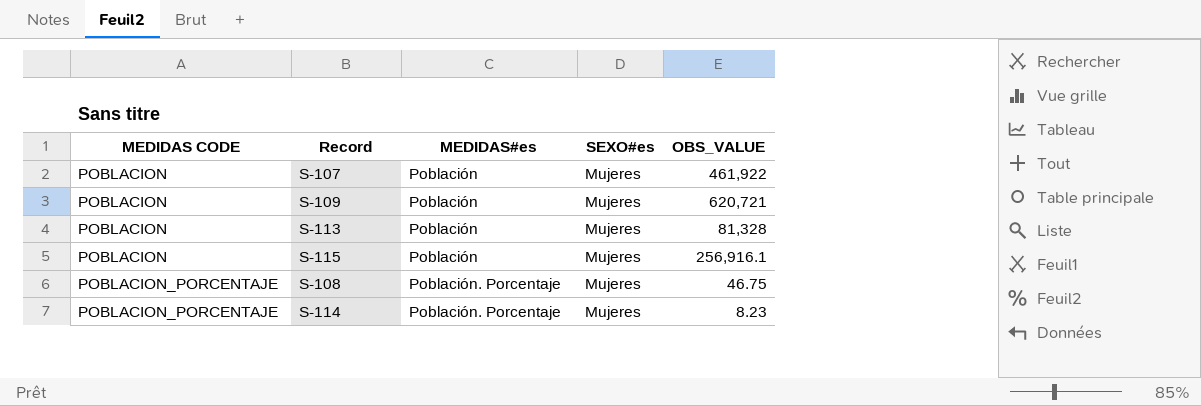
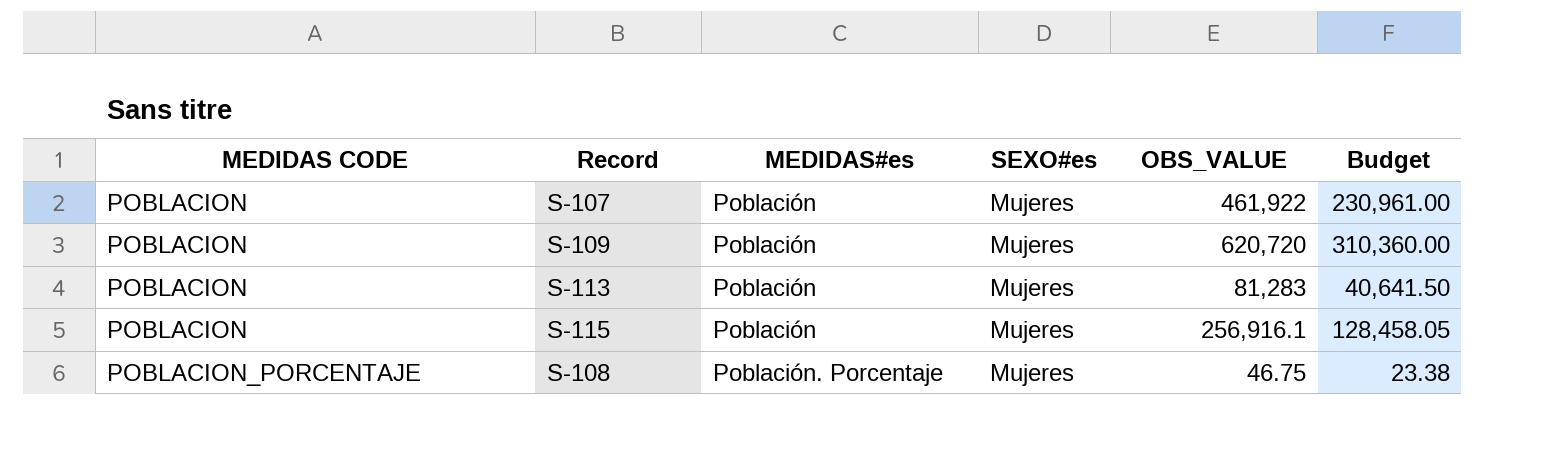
column Budget | formula: none -> [OBS_VALUE] * 0.5
row S-114: POBLACION_PORCENTAJE | Población. Porcentaje | Mujeres | 8.23 -> none
S-109 | OBS_VALUE: 620,721 -> 620,720
S-113 | OBS_VALUE: 81,328 -> 81,283

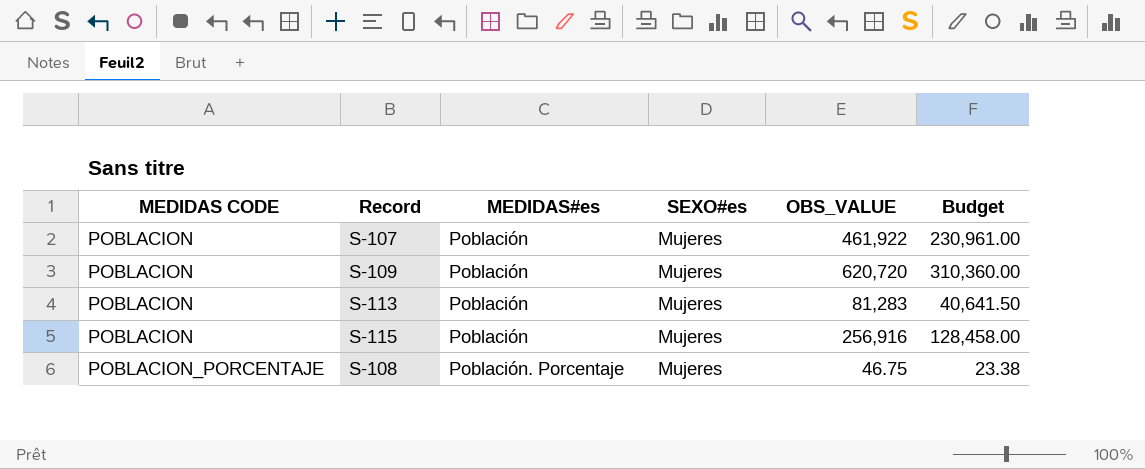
S-115 | OBS_VALUE: 256,916.1 -> 256,916
S-115 | Budget: 128,458.05 -> 128,458.00

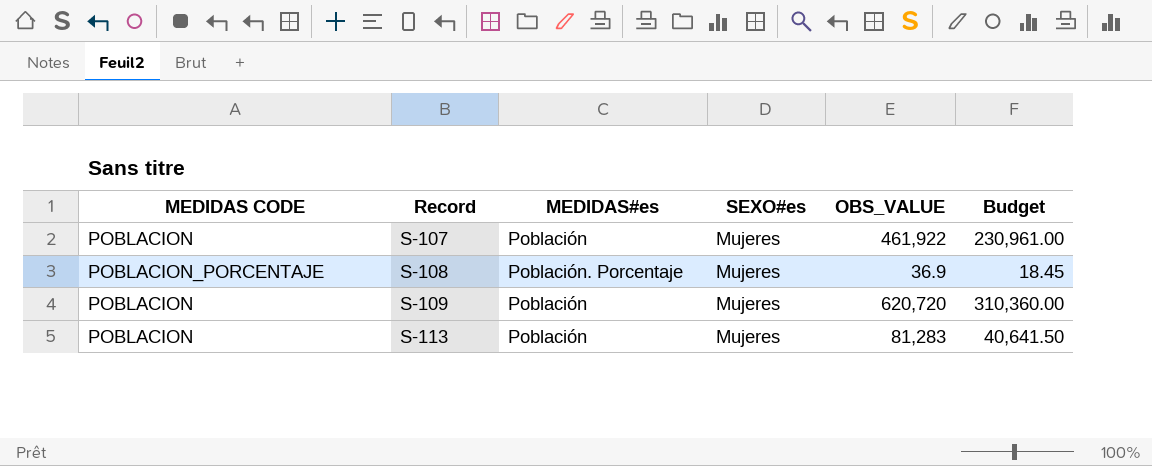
row order: MEDIDAS CODE ascending -> Record ascending
row S-115: POBLACION | Población | Mujeres | 256,916 | 128,458.00 -> none
S-108 | OBS_VALUE: 46.75 -> 36.9
S-108 | Budget: 23.38 -> 18.45

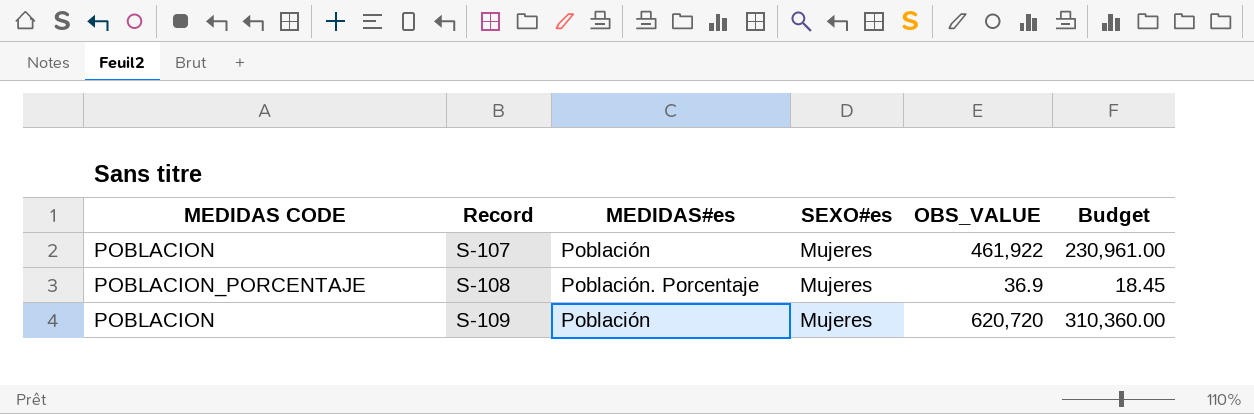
row S-113: POBLACION | Población | Mujeres | 81,283 | 40,641.50 -> none

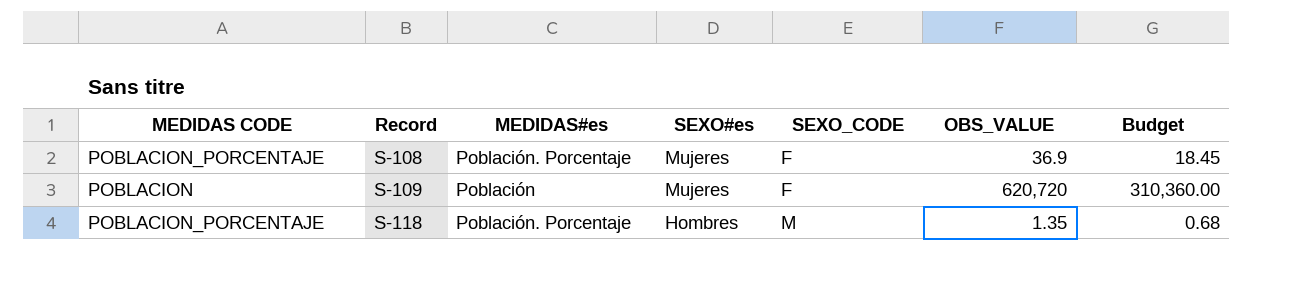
column SEXO_CODE | position: none -> 5
row S-107: POBLACION | Población | Mujeres | 461,922 | 230,961.00 -> none
row S-118: none -> POBLACION_PORCENTAJE | Población. Porcentaje | Hombres | M | 1.35 | 0.68

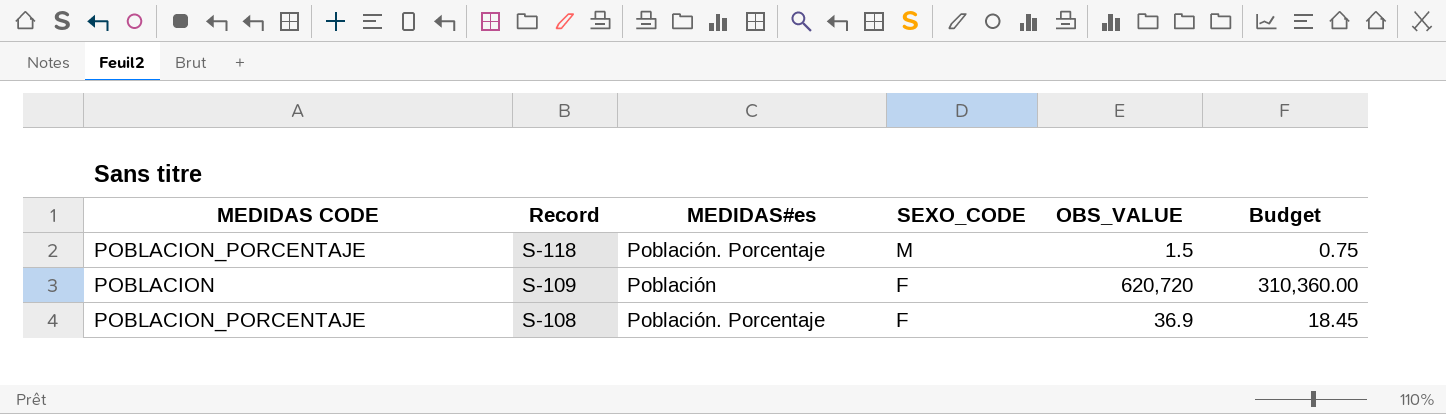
row order: Record ascending -> Record descending
column SEXO#es | position: 4 -> none
S-118 | OBS_VALUE: 1.35 -> 1.5
S-118 | Budget: 0.68 -> 0.75

